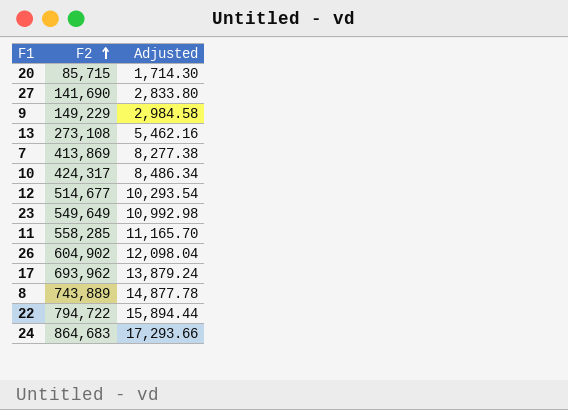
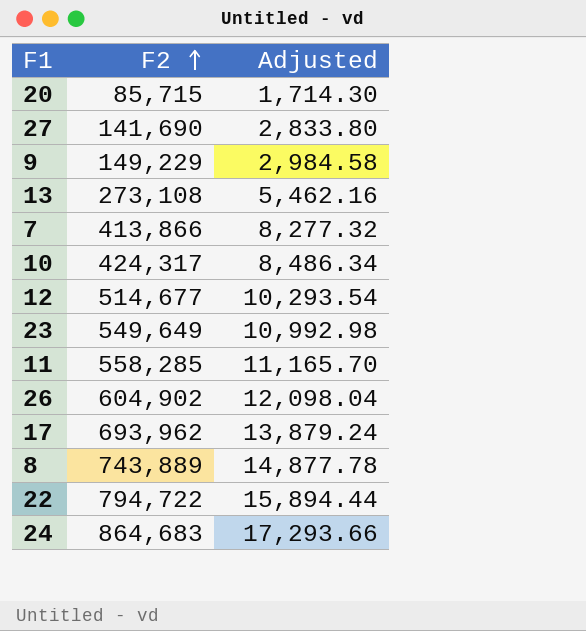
7 | F2: 413,869 -> 413,866
7 | Adjusted: 8,277.38 -> 8,277.32

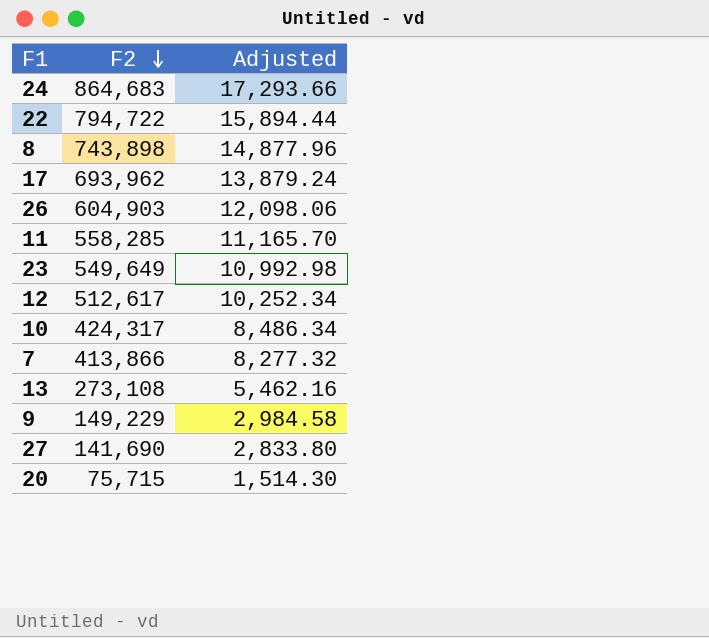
row order: F2 ascending -> F2 descending
8 | F2: 743,889 -> 743,898
8 | Adjusted: 14,877.78 -> 14,877.96
26 | F2: 604,902 -> 604,903
26 | Adjusted: 12,098.04 -> 12,098.06
12 | F2: 514,677 -> 512,617
12 | Adjusted: 10,293.54 -> 10,252.34
20 | F2: 85,715 -> 75,715
20 | Adjusted: 1,714.30 -> 1,514.30

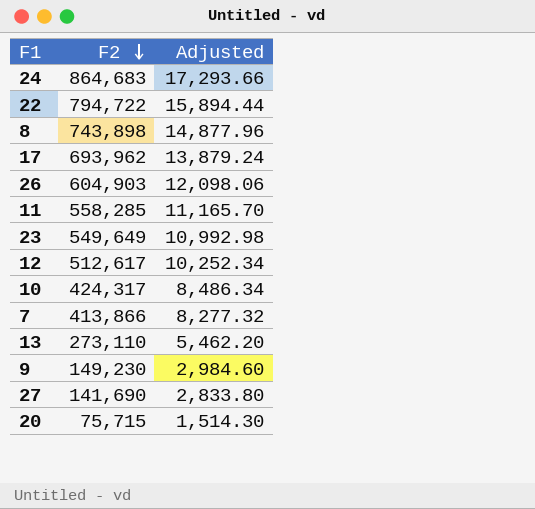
13 | F2: 273,108 -> 273,110
13 | Adjusted: 5,462.16 -> 5,462.20
9 | F2: 149,229 -> 149,230
9 | Adjusted: 2,984.58 -> 2,984.60

